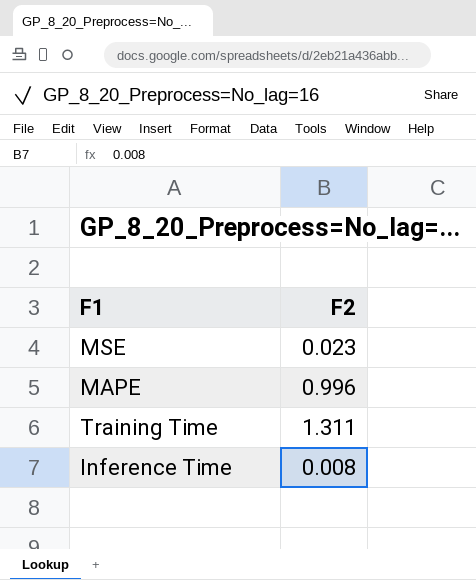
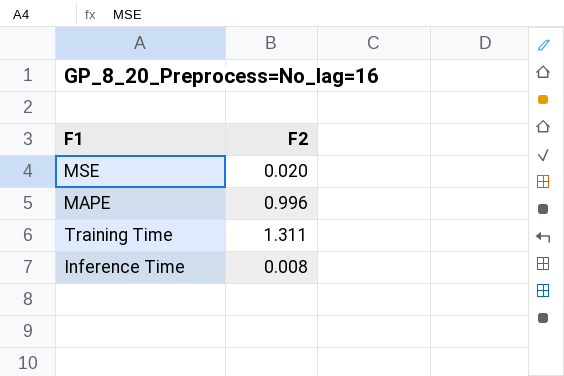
MSE | F2: 0.023 -> 0.020

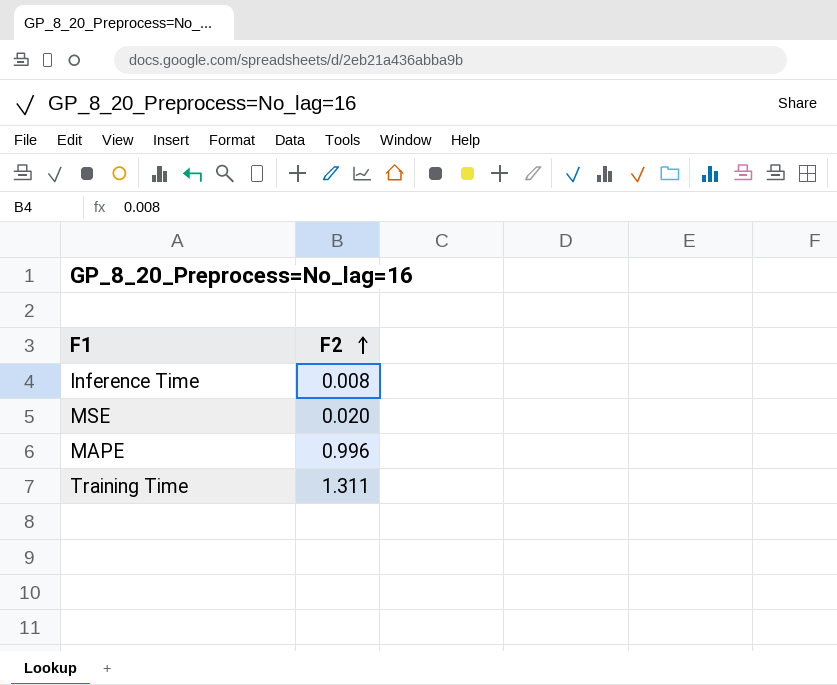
row order: none -> F2 ascending

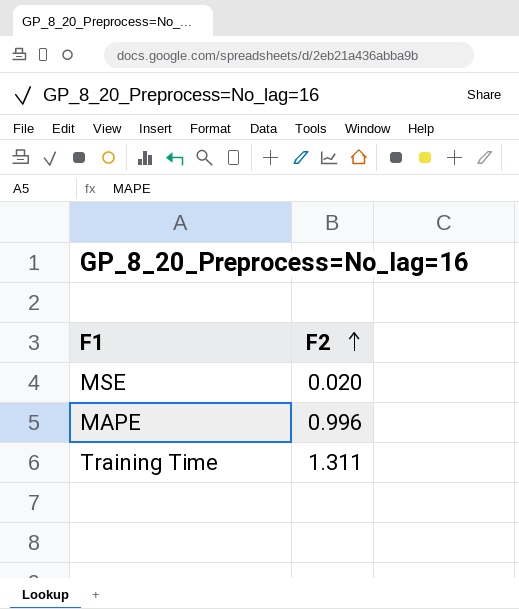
row Inference Time: 0.008 -> none

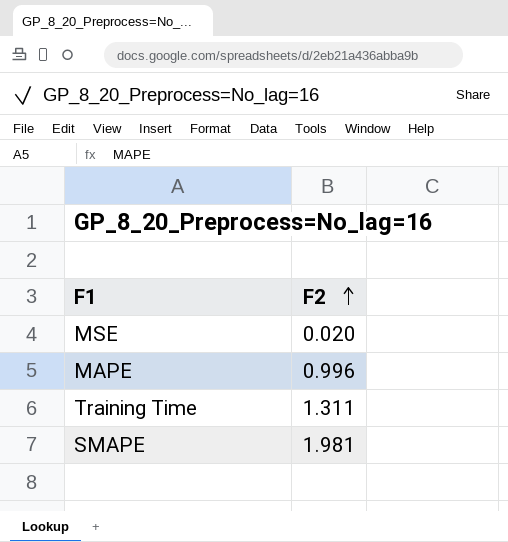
row SMAPE: none -> 1.981

